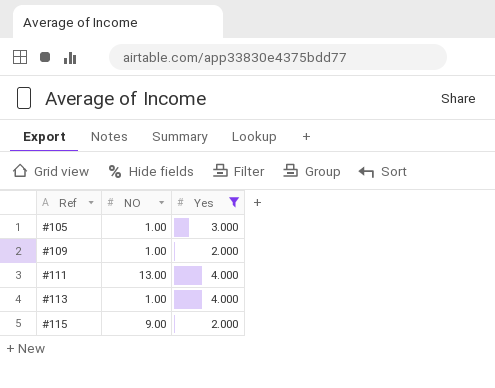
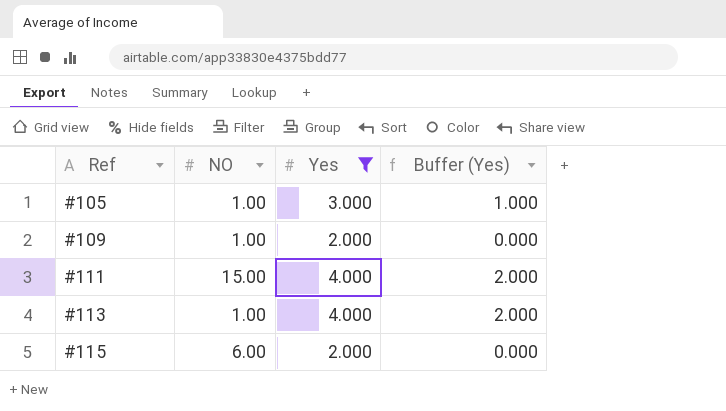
column Buffer (Yes) | formula: none -> [Yes] - 2
#111 | NO: 13.00 -> 15.00
#115 | NO: 9.00 -> 6.00

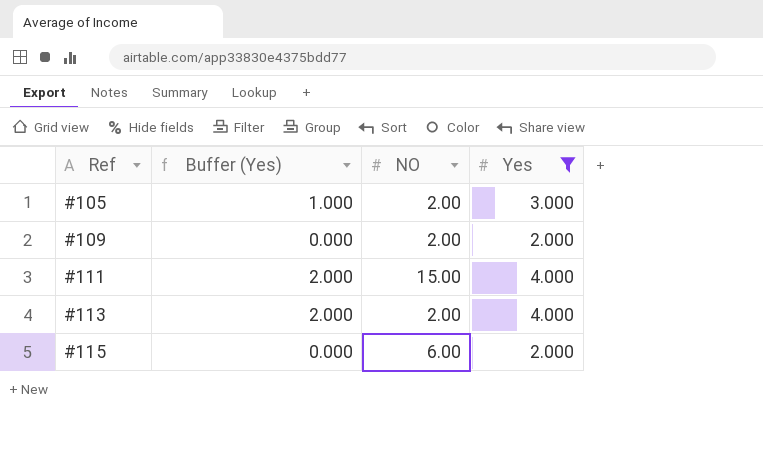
column Buffer (Yes) | position: 4 -> 2
#105 | NO: 1.00 -> 2.00
#109 | NO: 1.00 -> 2.00
#113 | NO: 1.00 -> 2.00

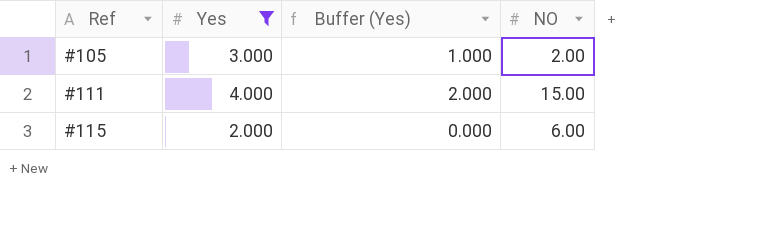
column Yes | position: 4 -> 2
row #109: 0.000 | 2.00 | 2.000 -> none
row #113: 2.000 | 2.00 | 4.000 -> none

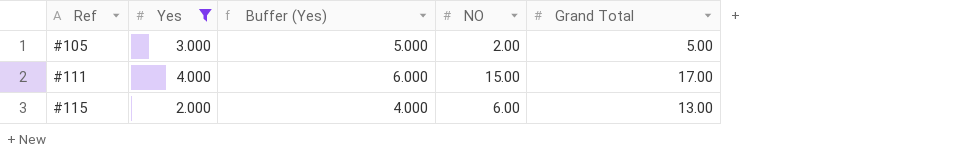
column Buffer (Yes) | formula: [Yes] - 2 -> [Yes] + 2
column Grand Total | position: none -> 5

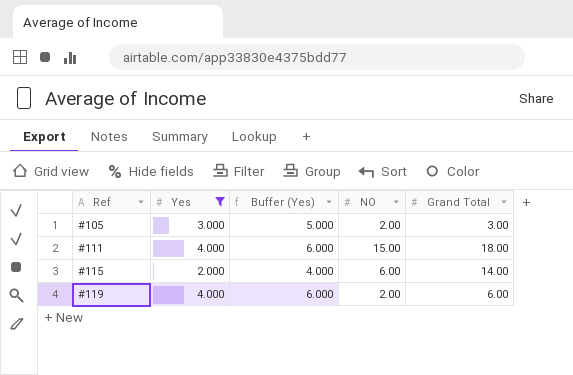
#105 | Grand Total: 5.00 -> 3.00
#111 | Grand Total: 17.00 -> 18.00
#115 | Grand Total: 13.00 -> 14.00
row #119: none -> 4.000 | 6.000 | 2.00 | 6.00

